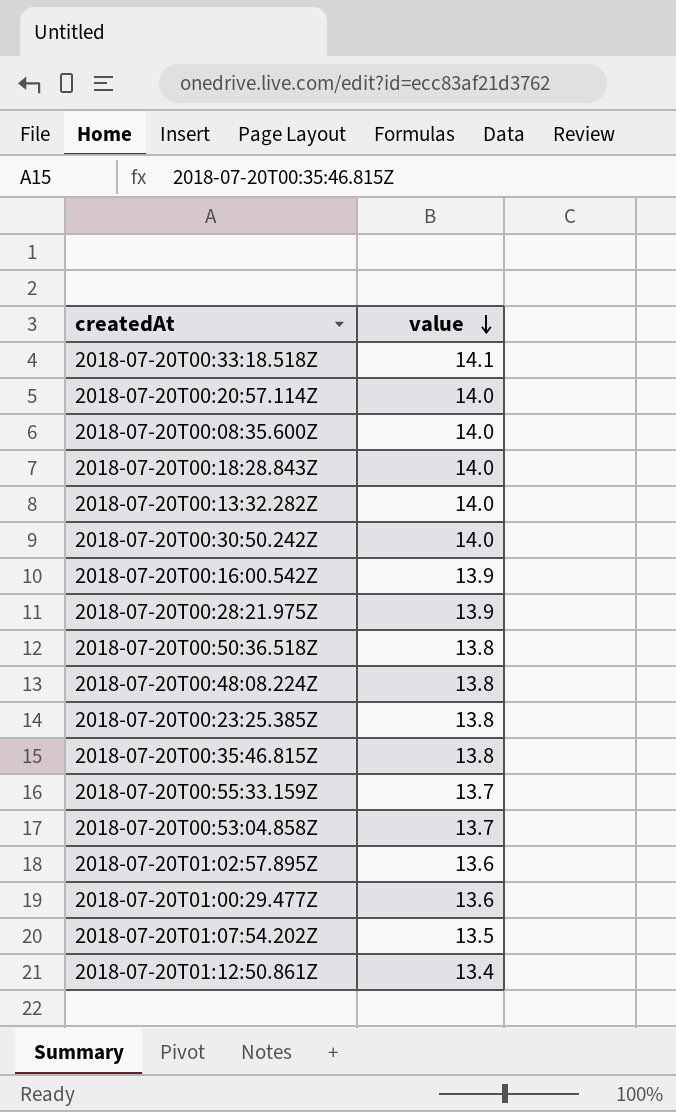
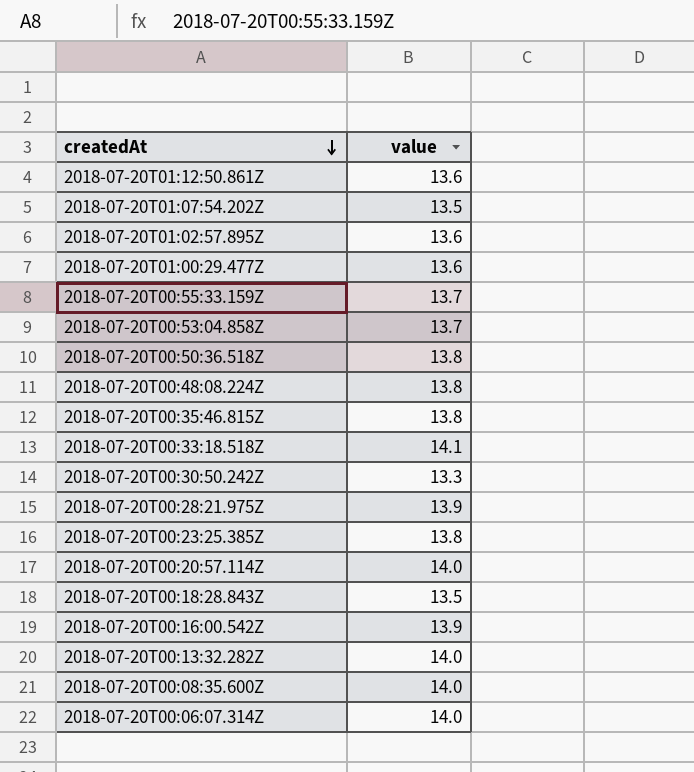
row order: value descending -> createdAt descending
2018-07-20T01:12:50.861Z | value: 13.4 -> 13.6
2018-07-20T00:30:50.242Z | value: 14.0 -> 13.3
2018-07-20T00:18:28.843Z | value: 14.0 -> 13.5
row 2018-07-20T00:06:07.314Z: none -> 14.0

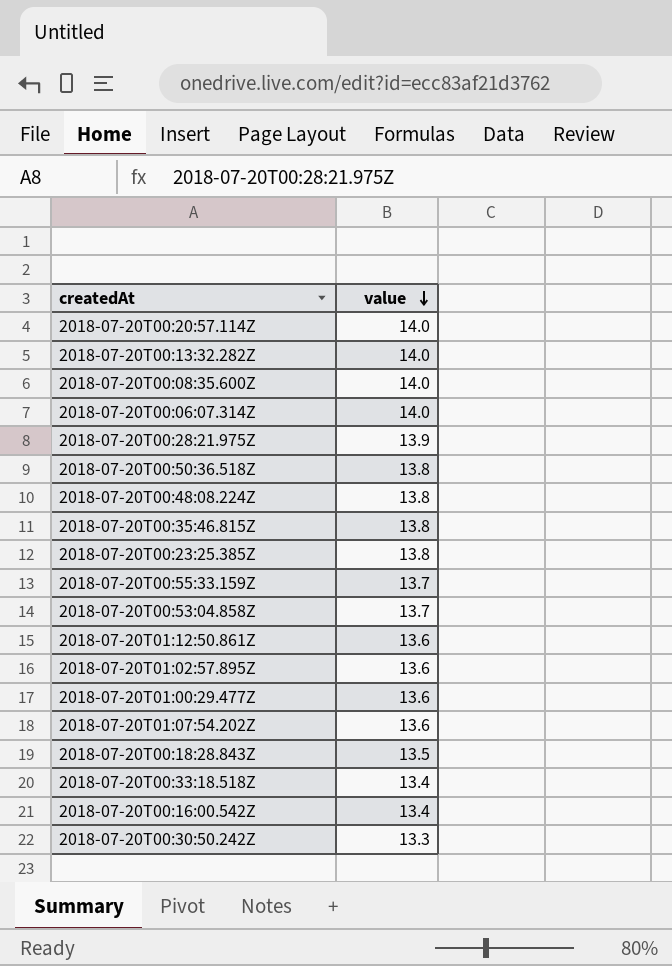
row order: createdAt descending -> value descending
2018-07-20T01:07:54.202Z | value: 13.5 -> 13.6
2018-07-20T00:33:18.518Z | value: 14.1 -> 13.4
2018-07-20T00:16:00.542Z | value: 13.9 -> 13.4

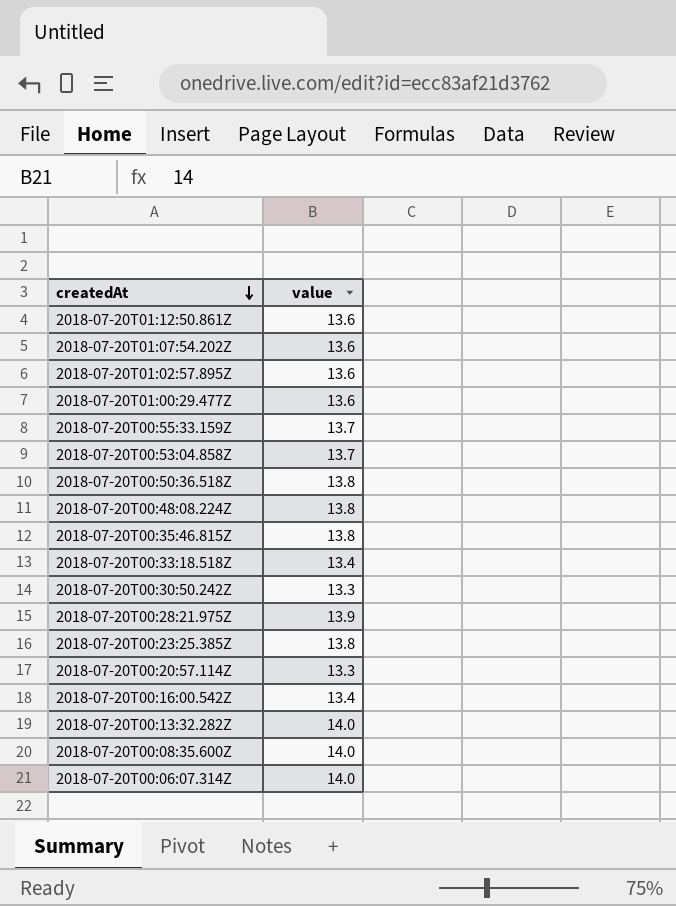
row order: value descending -> createdAt descending
row 2018-07-20T00:18:28.843Z: 13.5 -> none
2018-07-20T00:20:57.114Z | value: 14.0 -> 13.3

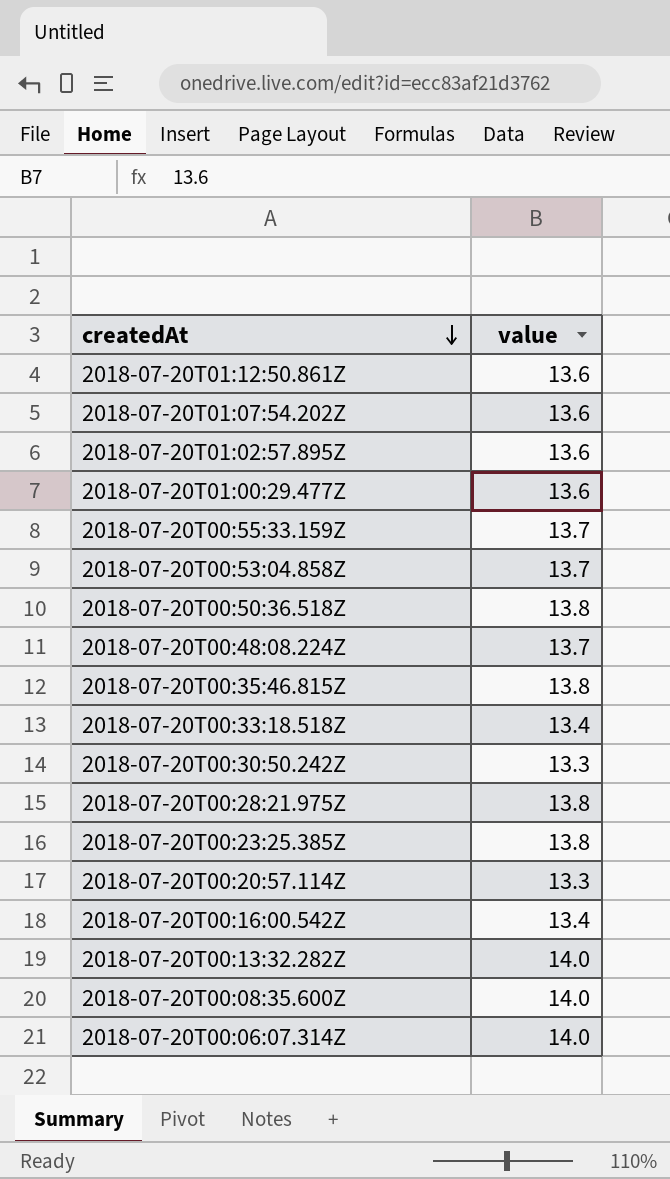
2018-07-20T00:48:08.224Z | value: 13.8 -> 13.7
2018-07-20T00:28:21.975Z | value: 13.9 -> 13.8

